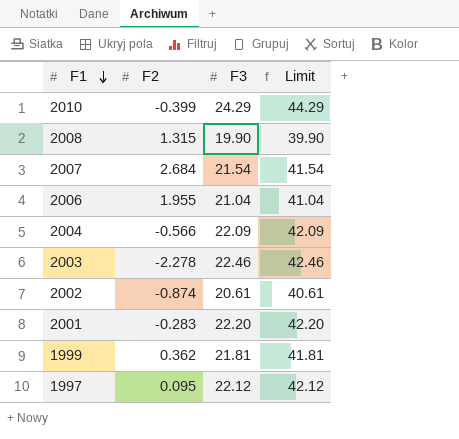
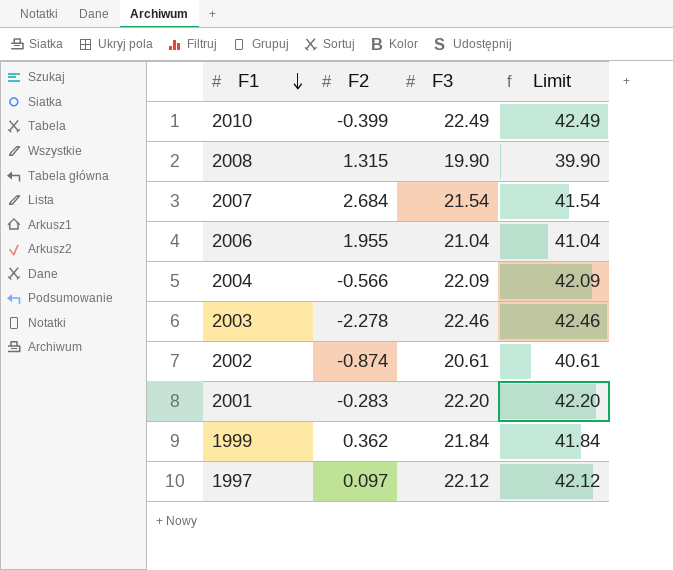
2010 | F3: 24.29 -> 22.49
2010 | Limit: 44.29 -> 42.49
1999 | F3: 21.81 -> 21.84
1999 | Limit: 41.81 -> 41.84
1997 | F2: 0.095 -> 0.097

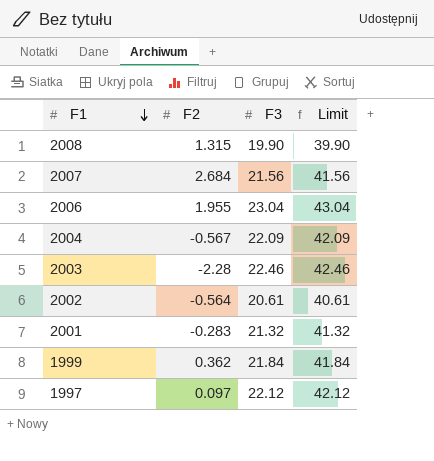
row 2010: -0.399 | 22.49 | 42.49 -> none
2007 | F3: 21.54 -> 21.56
2007 | Limit: 41.54 -> 41.56
2006 | F3: 21.04 -> 23.04
2006 | Limit: 41.04 -> 43.04
2004 | F2: -0.566 -> -0.567
2003 | F2: -2.278 -> -2.28
2002 | F2: -0.874 -> -0.564
2001 | F3: 22.20 -> 21.32
2001 | Limit: 42.20 -> 41.32

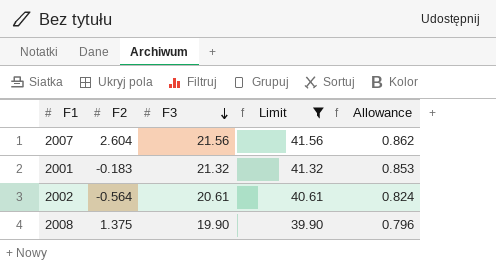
filter: none -> Limit <= 41.56
row order: F1 descending -> F3 descending
column Allowance | formula: none -> [F3] * 0.04
2007 | F2: 2.684 -> 2.604
2001 | F2: -0.283 -> -0.183
2008 | F2: 1.315 -> 1.375

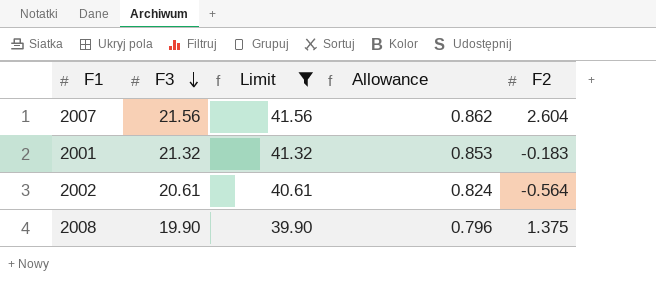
column F2 | position: 2 -> 5

